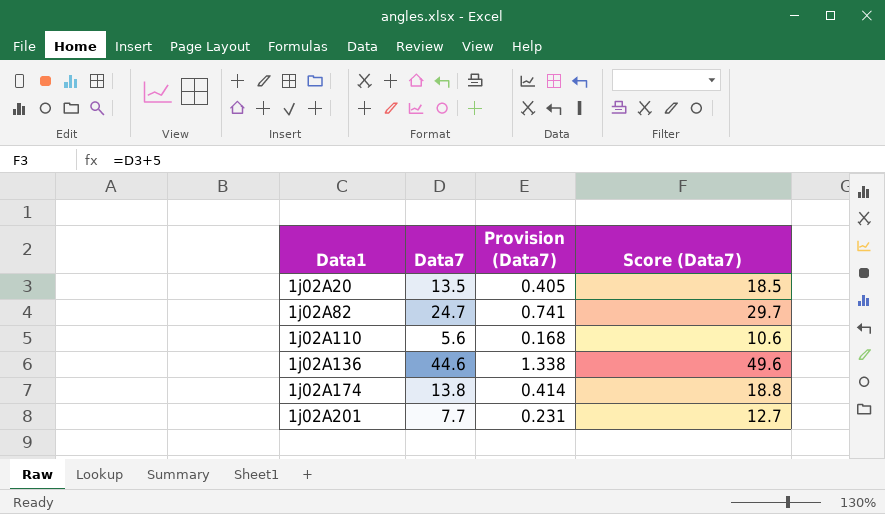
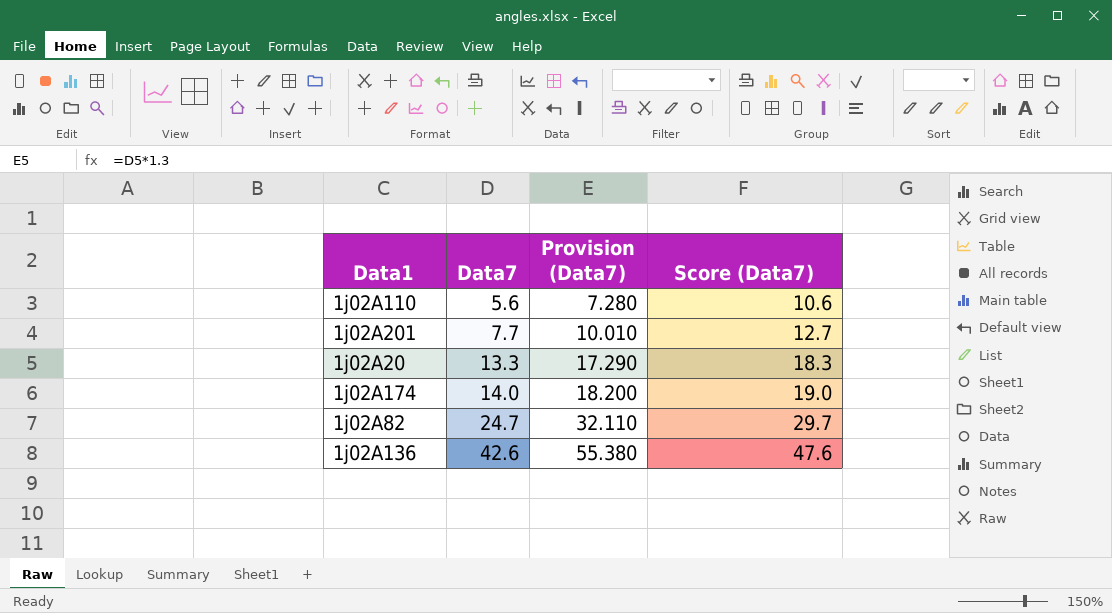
row order: Data1 ascending -> Data7 ascending
column Provision (Data7) | formula: [Data7] * 0.03 -> [Data7] * 1.3
1j02A20 | Data7: 13.5 -> 13.3
1j02A20 | Score (Data7): 18.5 -> 18.3
1j02A174 | Data7: 13.8 -> 14.0
1j02A174 | Score (Data7): 18.8 -> 19.0
1j02A136 | Data7: 44.6 -> 42.6
1j02A136 | Score (Data7): 49.6 -> 47.6

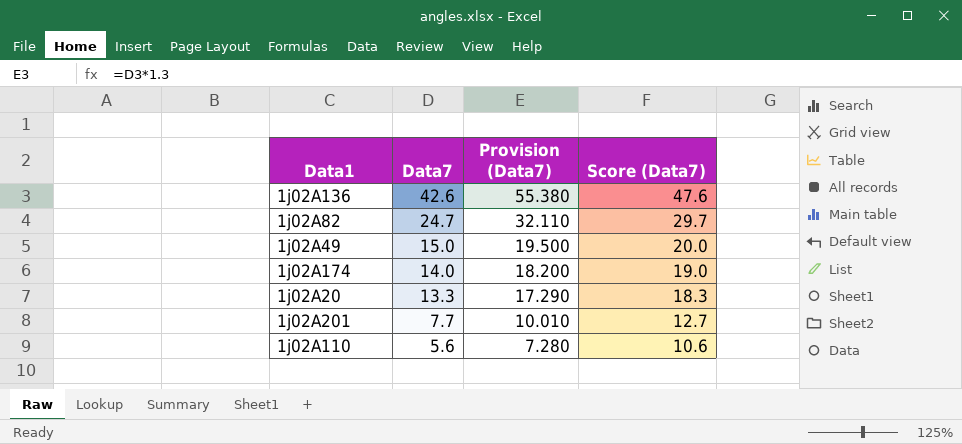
row order: Data7 ascending -> Data7 descending
row 1j02A49: none -> 15.0 | 19.500 | 20.0

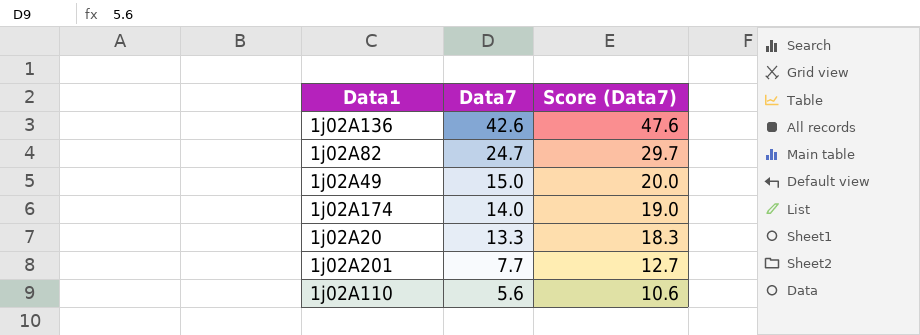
column Provision (Data7) | formula: [Data7] * 1.3 -> none

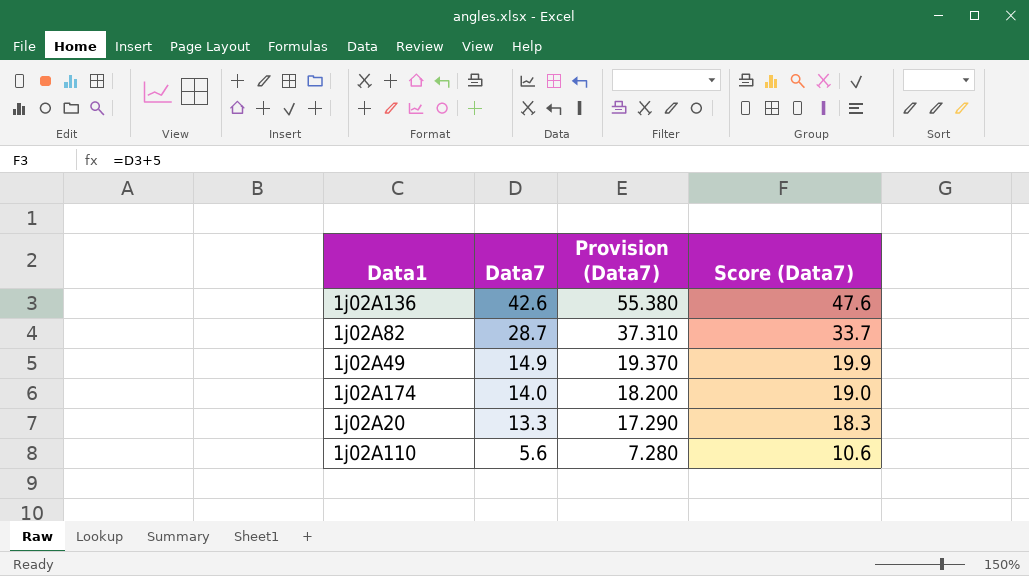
column Provision (Data7) | formula: none -> [Data7] * 1.3
row 1j02A201: 7.7 | 12.7 -> none
1j02A82 | Data7: 24.7 -> 28.7
1j02A82 | Score (Data7): 29.7 -> 33.7
1j02A49 | Data7: 15.0 -> 14.9
1j02A49 | Score (Data7): 20.0 -> 19.9

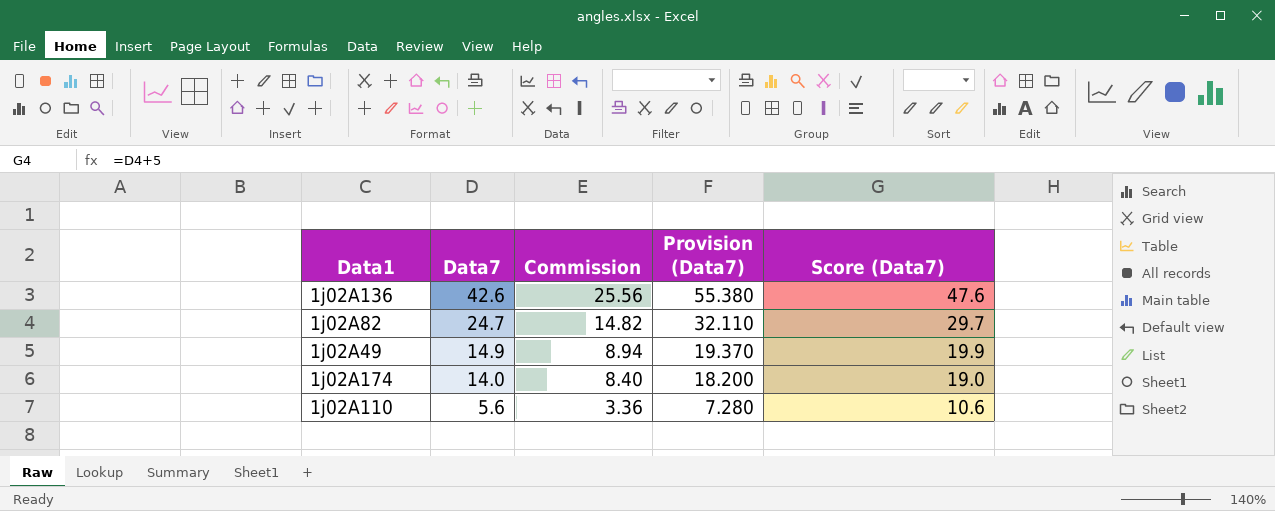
column Commission | formula: none -> [Data7] * 0.6
row 1j02A20: 13.3 | 17.290 | 18.3 -> none
1j02A82 | Data7: 28.7 -> 24.7
1j02A82 | Provision (Data7): 37.310 -> 32.110
1j02A82 | Score (Data7): 33.7 -> 29.7

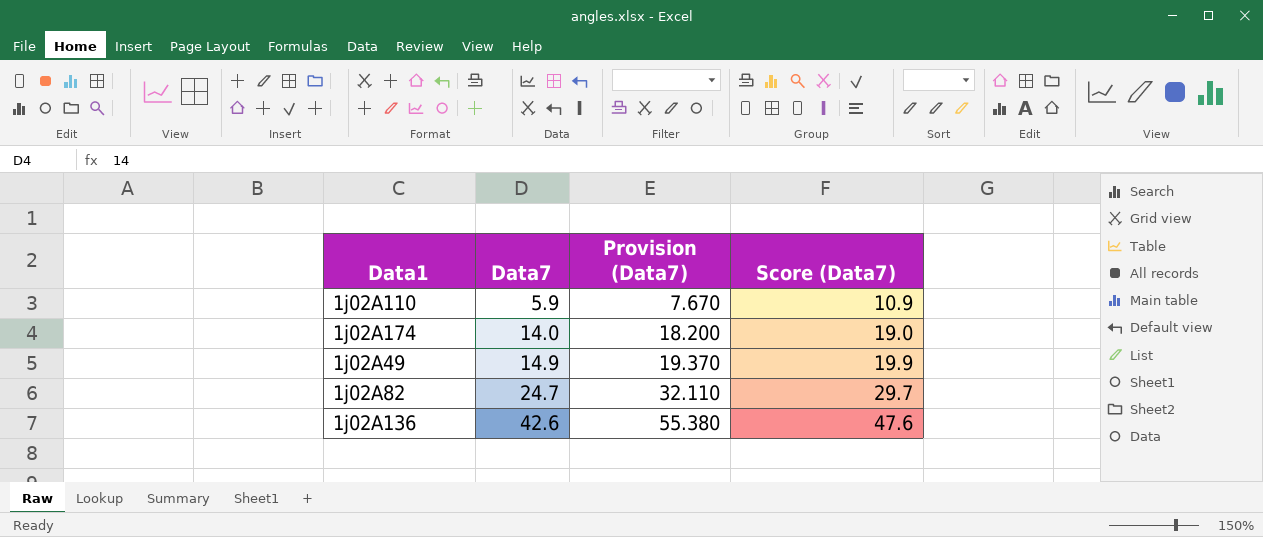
row order: Data7 descending -> Data7 ascending
column Commission | formula: [Data7] * 0.6 -> none
1j02A110 | Data7: 5.6 -> 5.9
1j02A110 | Provision (Data7): 7.280 -> 7.670
1j02A110 | Score (Data7): 10.6 -> 10.9

